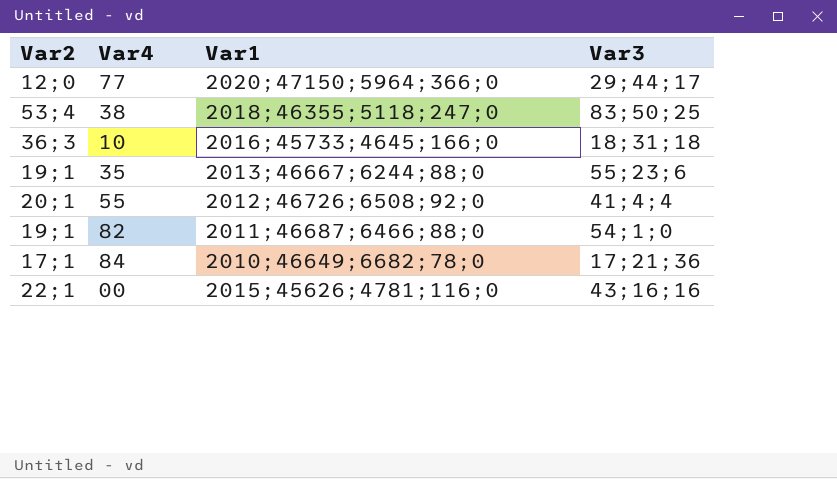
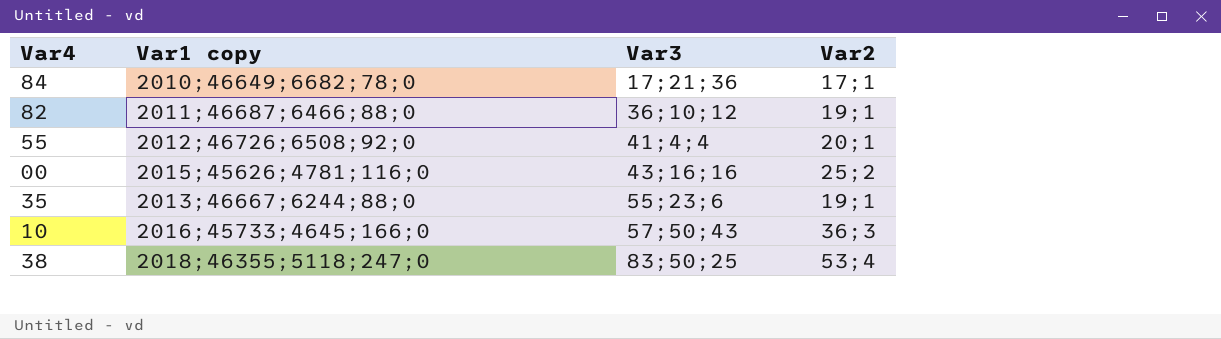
row order: none -> Var3 ascending
column name: Var1 -> Var1 copy
column Var2 | position: 1 -> 4
row 77: 12;0 | 2020;47150;5964;366;0 | 29;44;17 -> none
82 | Var3: 54;1;0 -> 36;10;12
00 | Var2: 22;1 -> 25;2
10 | Var3: 18;31;18 -> 57;50;43

